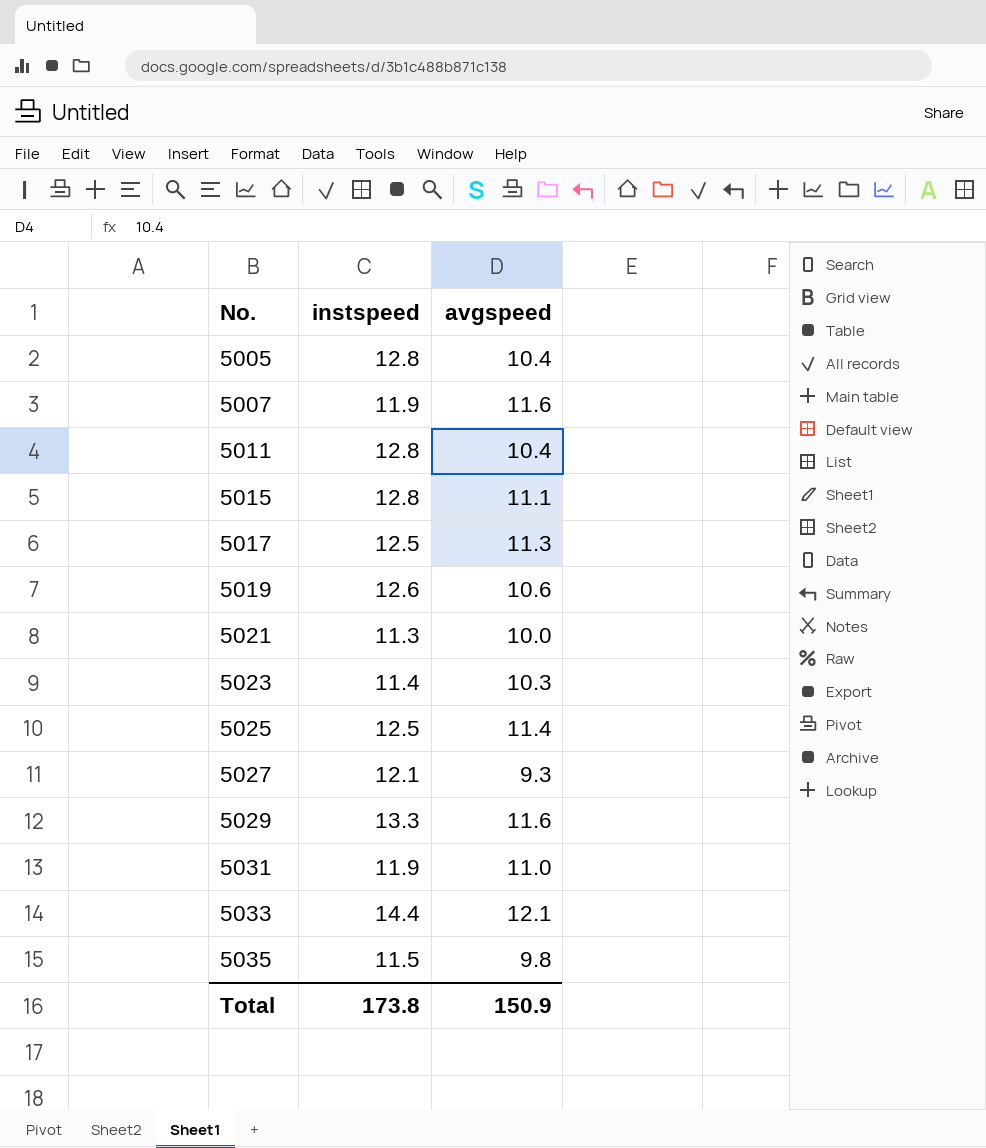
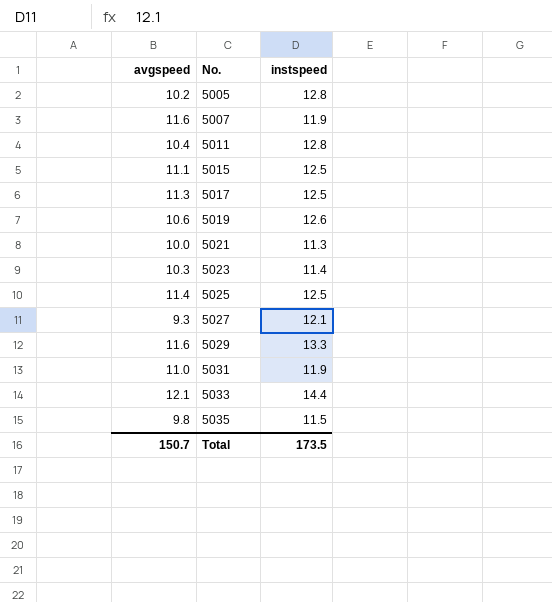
column avgspeed | position: 3 -> 1
5005 | avgspeed: 10.4 -> 10.2
5015 | instspeed: 12.8 -> 12.5
Total | avgspeed: 150.9 -> 150.7
Total | instspeed: 173.8 -> 173.5

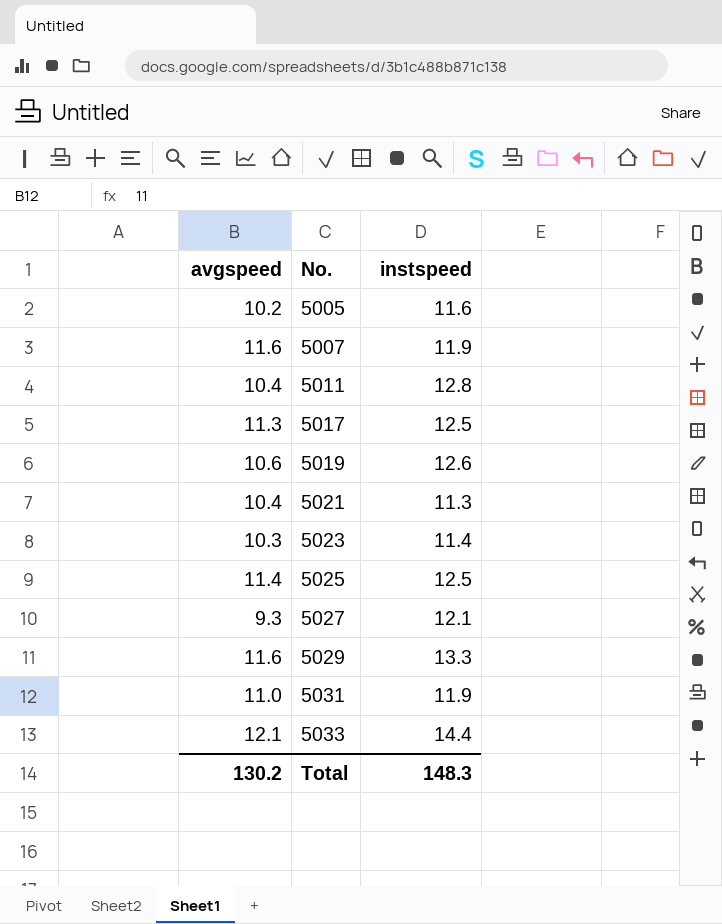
row 5015: 11.1 | 12.5 -> none
row 5035: 9.8 | 11.5 -> none
5005 | instspeed: 12.8 -> 11.6
5021 | avgspeed: 10.0 -> 10.4
Total | avgspeed: 150.7 -> 130.2
Total | instspeed: 173.5 -> 148.3

